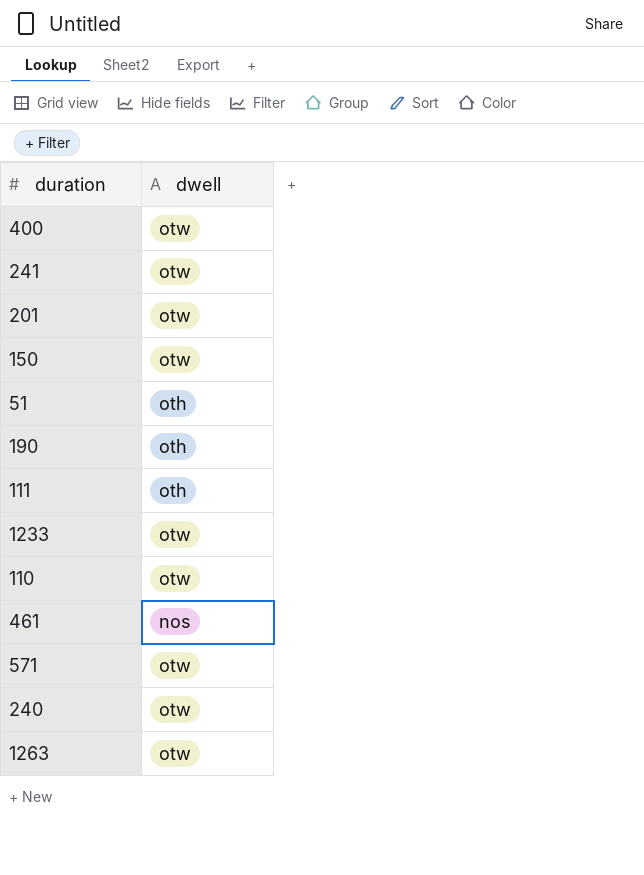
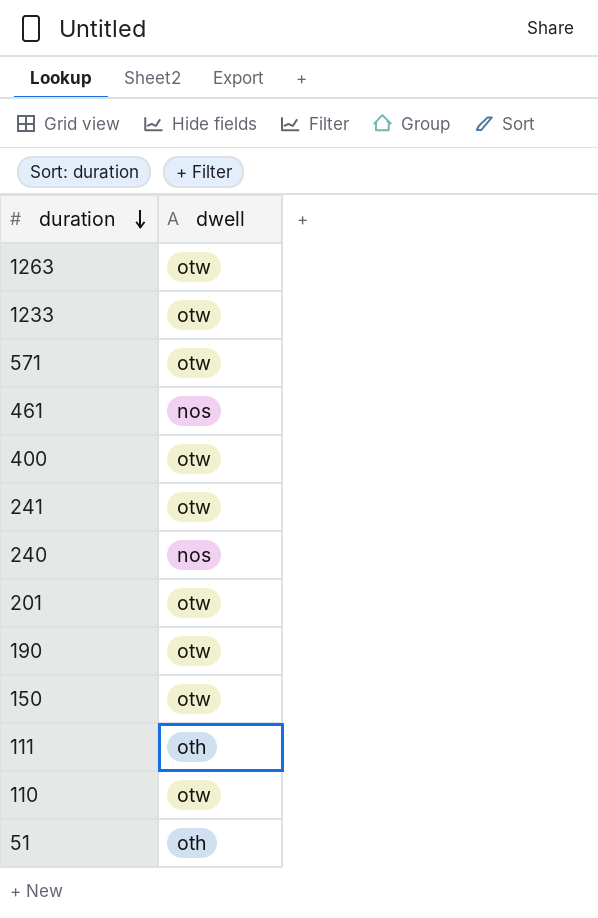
row order: none -> duration descending
240 | dwell: otw -> nos
190 | dwell: oth -> otw

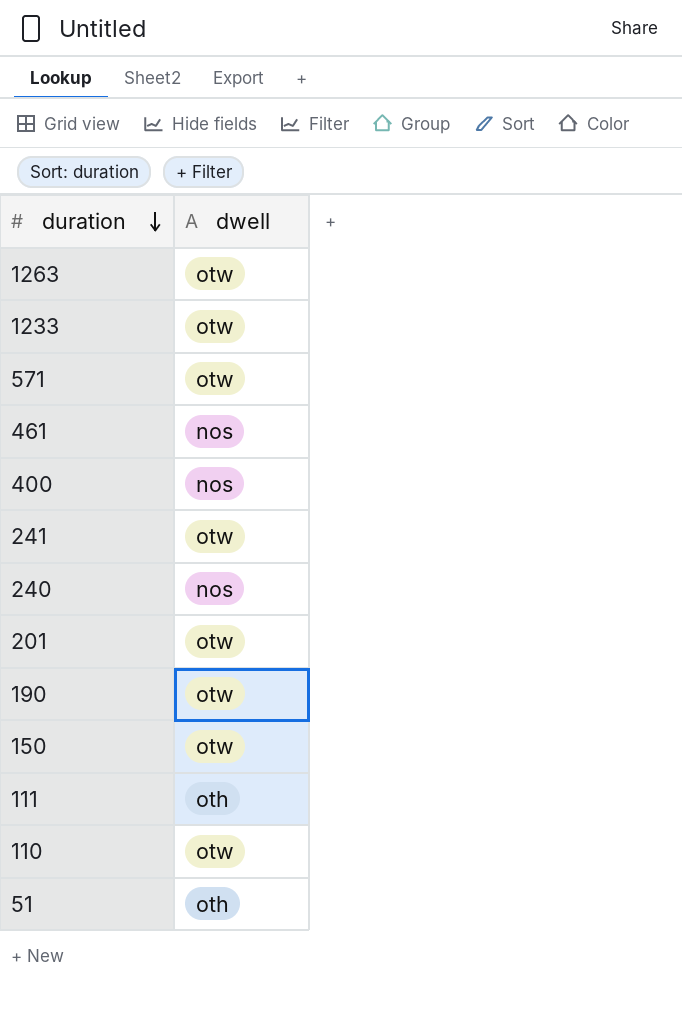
400 | dwell: otw -> nos

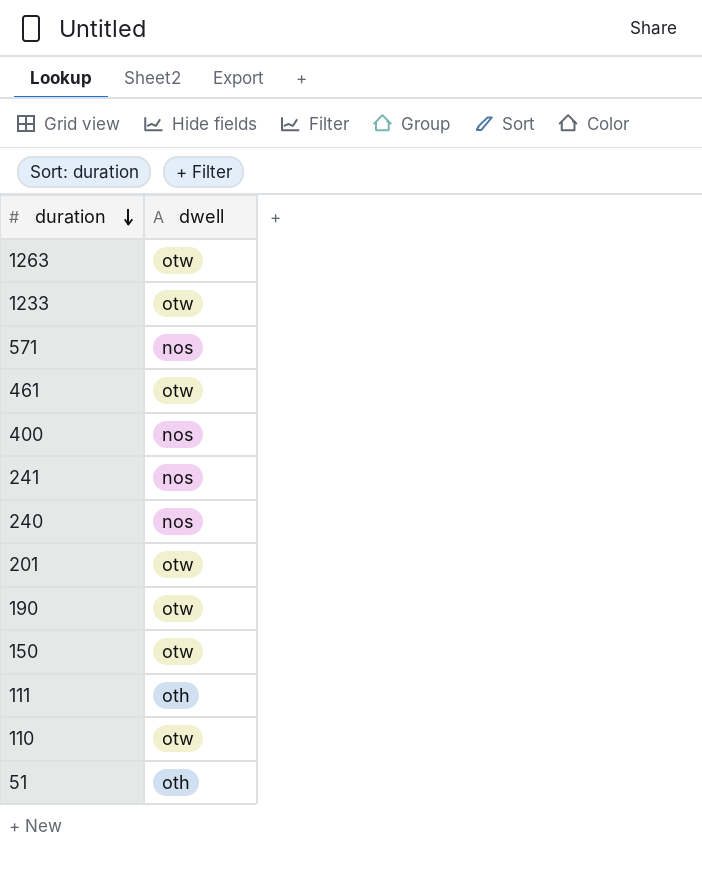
571 | dwell: otw -> nos
461 | dwell: nos -> otw
241 | dwell: otw -> nos

